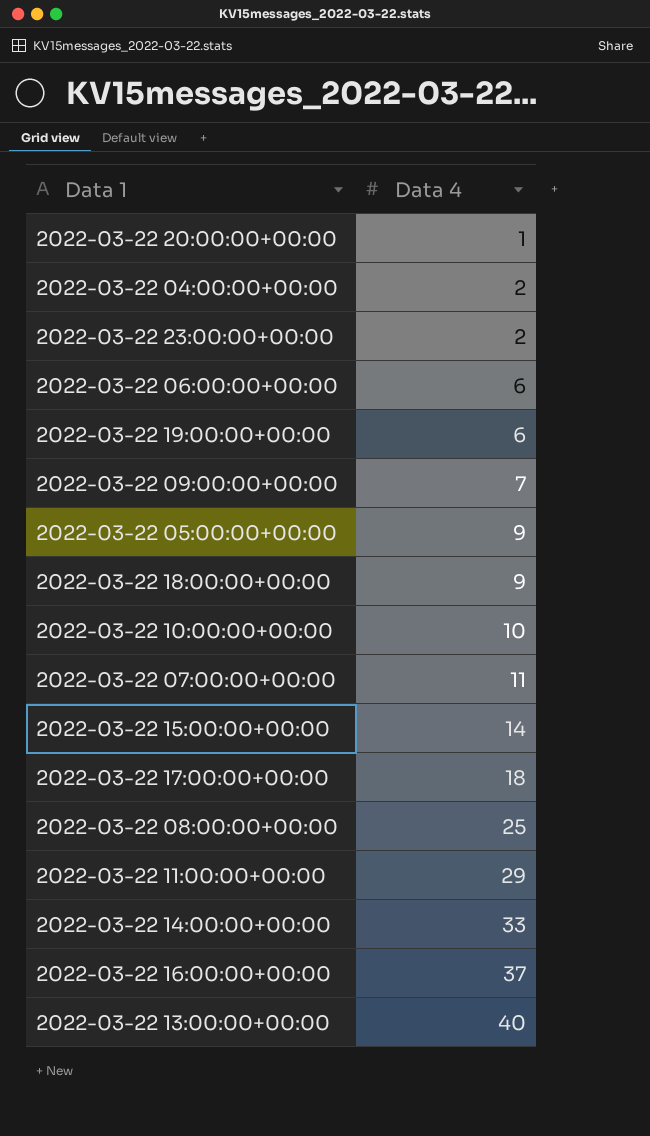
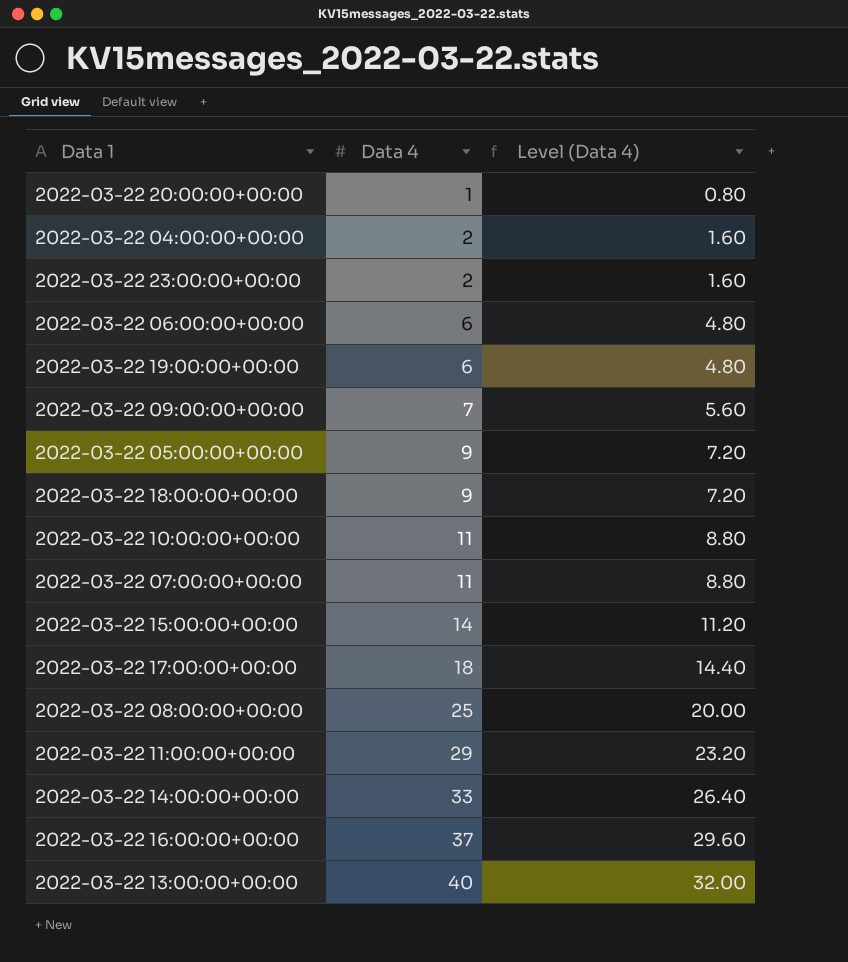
column Level (Data 4) | formula: none -> [Data 4] * 0.8
2022-03-22 10:00:00+00:00 | Data 4: 10 -> 11

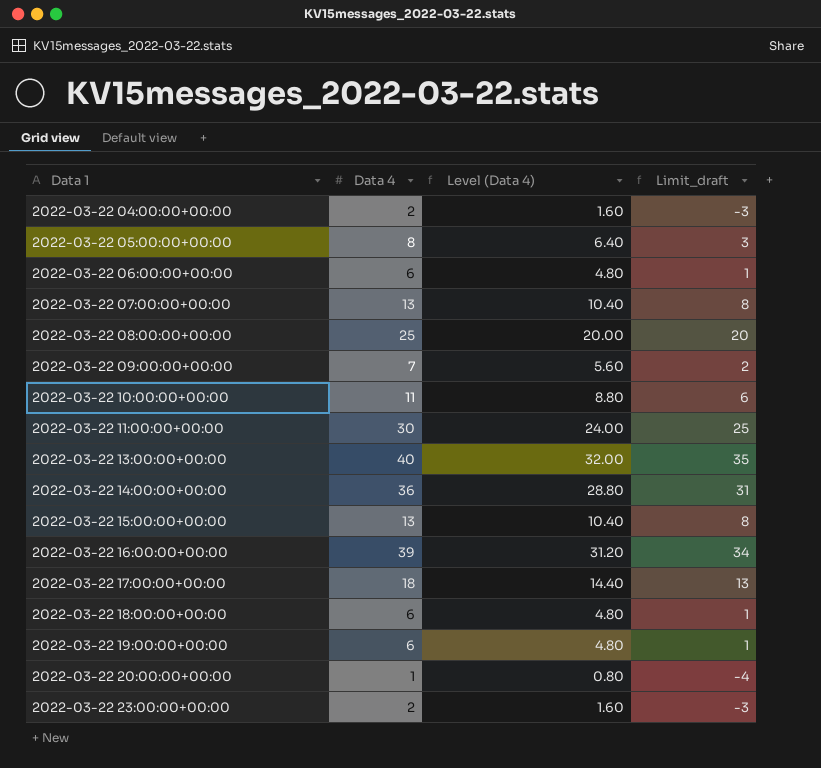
row order: Data 4 ascending -> Data 1 ascending
column Limit_draft | formula: none -> [Data 4] - 5
2022-03-22 05:00:00+00:00 | Data 4: 9 -> 8
2022-03-22 05:00:00+00:00 | Level (Data 4): 7.20 -> 6.40
2022-03-22 07:00:00+00:00 | Data 4: 11 -> 13
2022-03-22 07:00:00+00:00 | Level (Data 4): 8.80 -> 10.40
2022-03-22 11:00:00+00:00 | Data 4: 29 -> 30
2022-03-22 11:00:00+00:00 | Level (Data 4): 23.20 -> 24.00
2022-03-22 14:00:00+00:00 | Data 4: 33 -> 36
2022-03-22 14:00:00+00:00 | Level (Data 4): 26.40 -> 28.80
2022-03-22 15:00:00+00:00 | Data 4: 14 -> 13
2022-03-22 15:00:00+00:00 | Level (Data 4): 11.20 -> 10.40
2022-03-22 16:00:00+00:00 | Data 4: 37 -> 39
2022-03-22 16:00:00+00:00 | Level (Data 4): 29.60 -> 31.20
2022-03-22 18:00:00+00:00 | Data 4: 9 -> 6
2022-03-22 18:00:00+00:00 | Level (Data 4): 7.20 -> 4.80

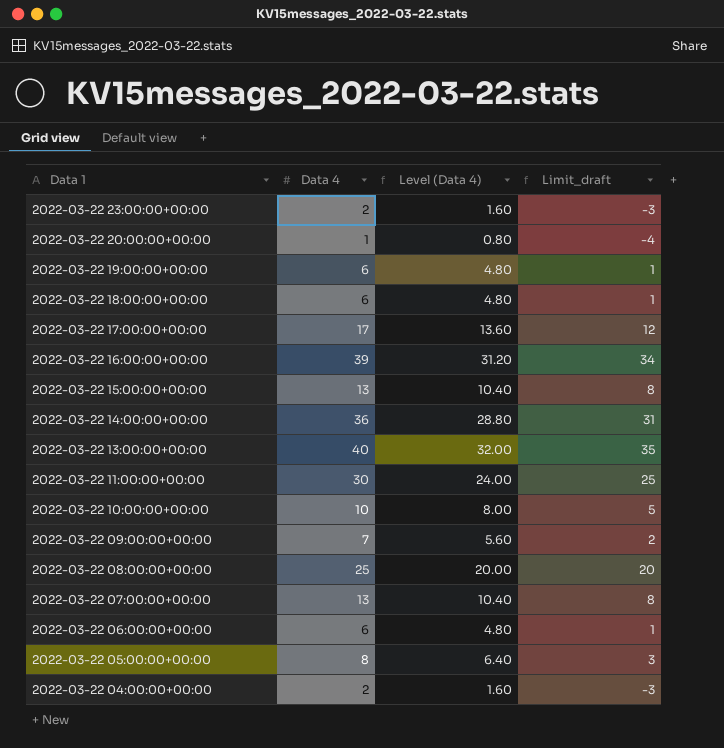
row order: Data 1 ascending -> Data 1 descending
2022-03-22 17:00:00+00:00 | Data 4: 18 -> 17
2022-03-22 17:00:00+00:00 | Level (Data 4): 14.40 -> 13.60
2022-03-22 17:00:00+00:00 | Limit_draft: 13 -> 12
2022-03-22 10:00:00+00:00 | Data 4: 11 -> 10
2022-03-22 10:00:00+00:00 | Level (Data 4): 8.80 -> 8.00
2022-03-22 10:00:00+00:00 | Limit_draft: 6 -> 5

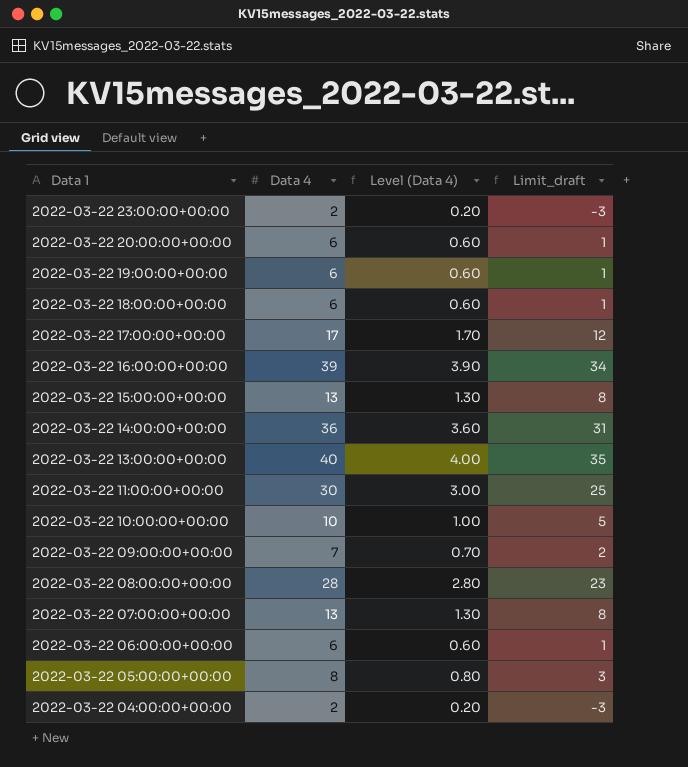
column Level (Data 4) | formula: [Data 4] * 0.8 -> [Data 4] * 0.1
2022-03-22 20:00:00+00:00 | Data 4: 1 -> 6
2022-03-22 20:00:00+00:00 | Limit_draft: -4 -> 1
2022-03-22 08:00:00+00:00 | Data 4: 25 -> 28
2022-03-22 08:00:00+00:00 | Limit_draft: 20 -> 23

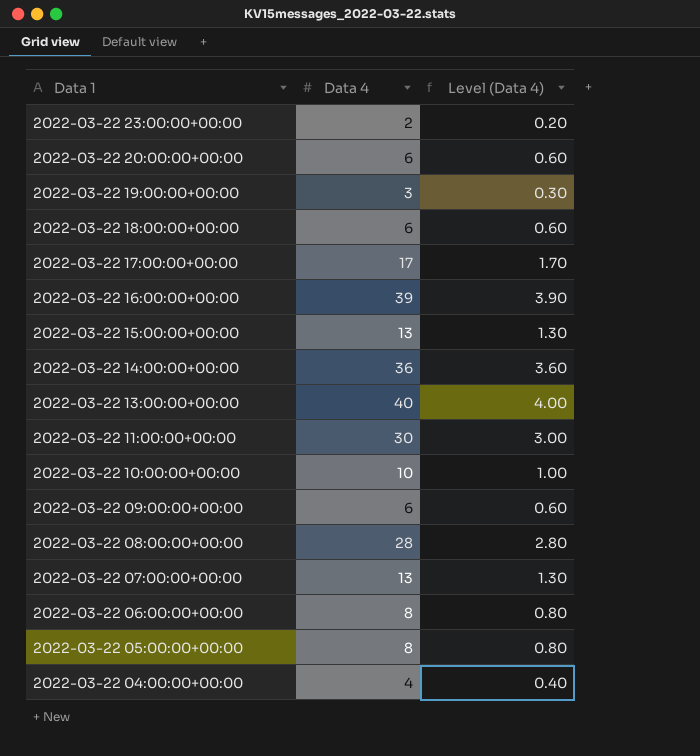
column Limit_draft | formula: [Data 4] - 5 -> none
2022-03-22 19:00:00+00:00 | Data 4: 6 -> 3
2022-03-22 19:00:00+00:00 | Level (Data 4): 0.60 -> 0.30
2022-03-22 09:00:00+00:00 | Data 4: 7 -> 6
2022-03-22 09:00:00+00:00 | Level (Data 4): 0.70 -> 0.60
2022-03-22 06:00:00+00:00 | Data 4: 6 -> 8
2022-03-22 06:00:00+00:00 | Level (Data 4): 0.60 -> 0.80
2022-03-22 04:00:00+00:00 | Data 4: 2 -> 4
2022-03-22 04:00:00+00:00 | Level (Data 4): 0.20 -> 0.40

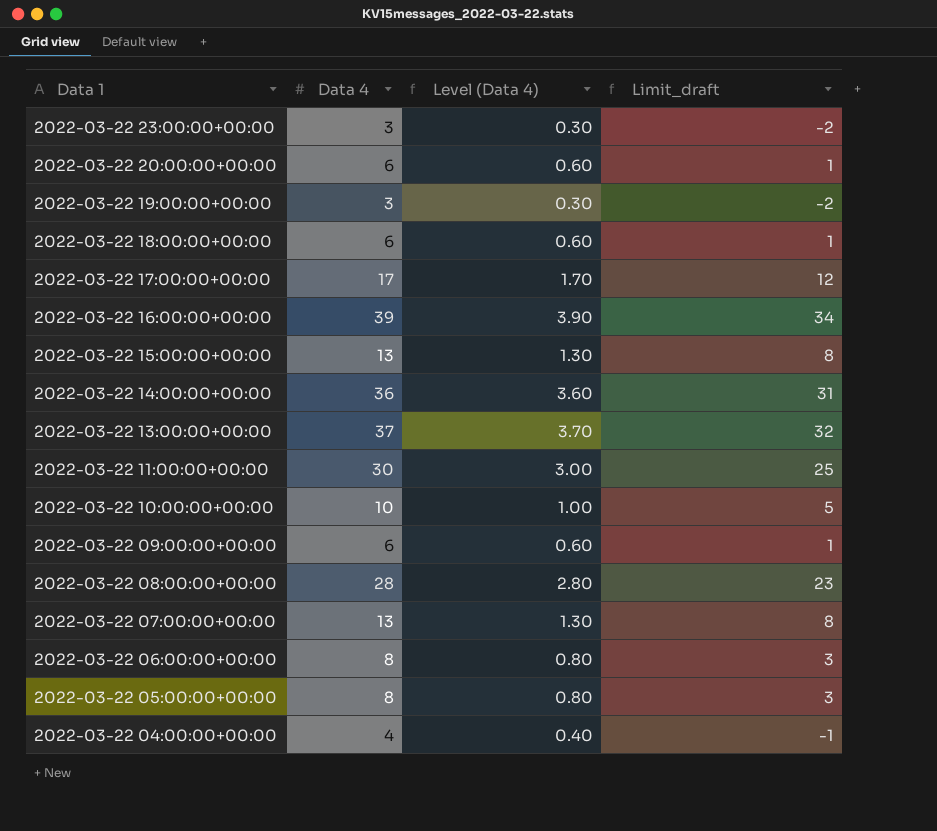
column Limit_draft | formula: none -> [Data 4] - 5
2022-03-22 23:00:00+00:00 | Data 4: 2 -> 3
2022-03-22 23:00:00+00:00 | Level (Data 4): 0.20 -> 0.30
2022-03-22 13:00:00+00:00 | Data 4: 40 -> 37
2022-03-22 13:00:00+00:00 | Level (Data 4): 4.00 -> 3.70

